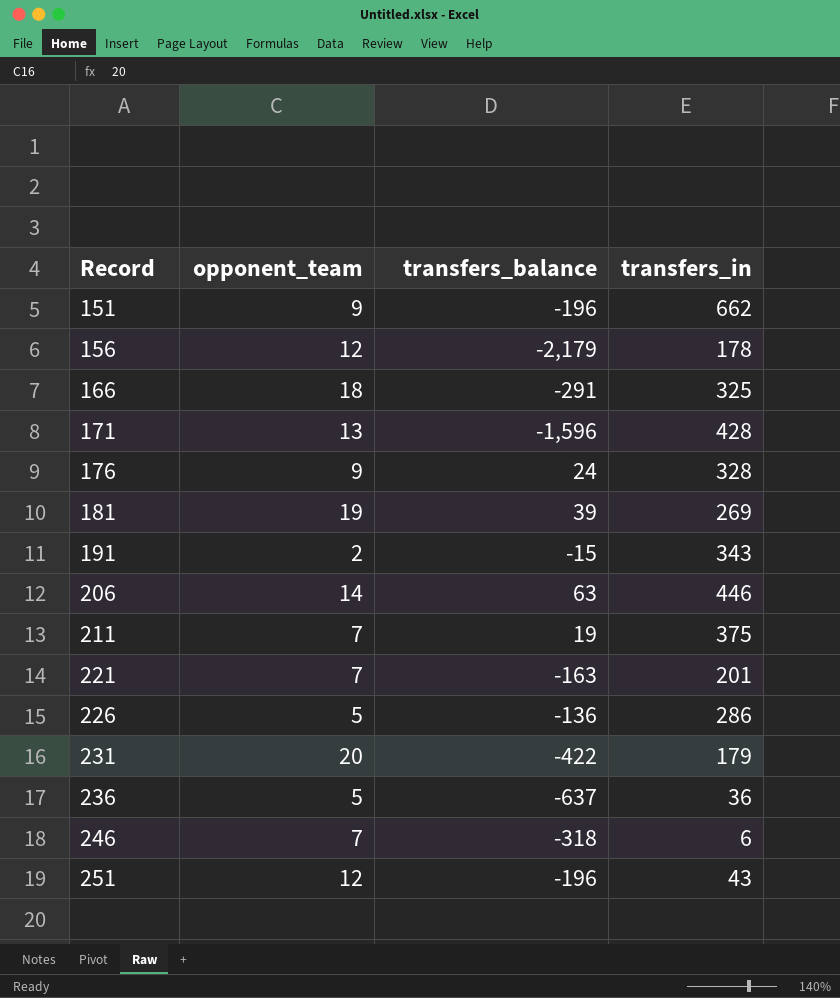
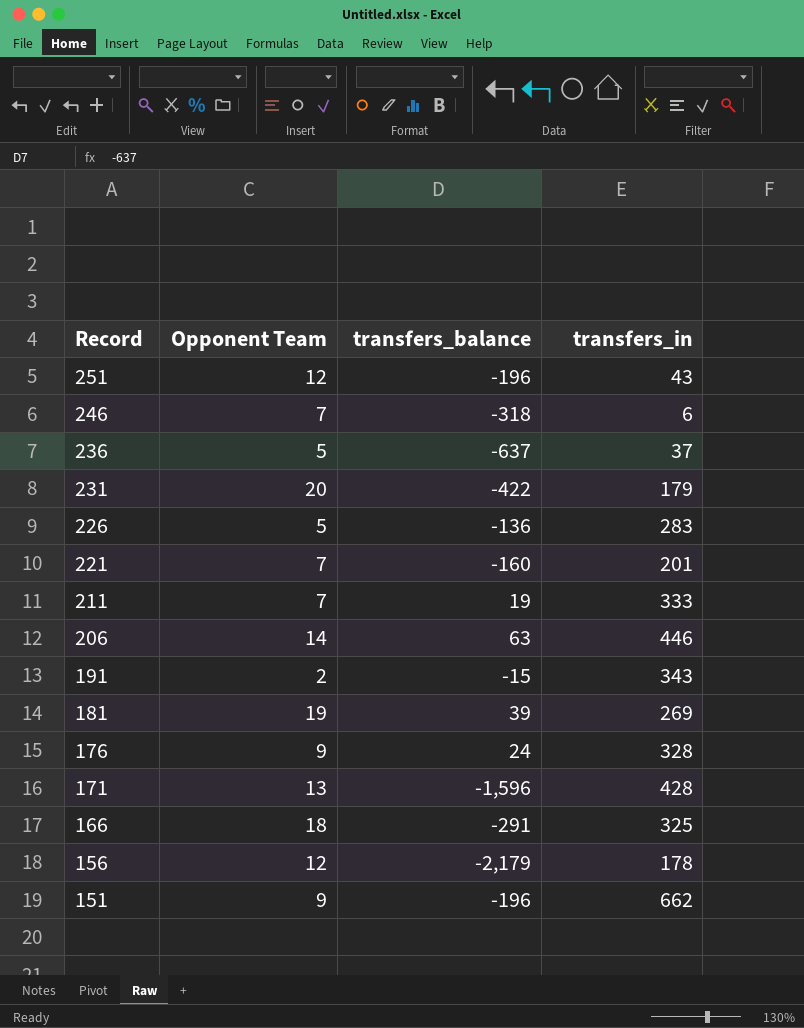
row order: Record ascending -> Record descending
column name: opponent_team -> Opponent Team
236 | transfers_in: 36 -> 37
226 | transfers_in: 286 -> 283
221 | transfers_balance: -163 -> -160
211 | transfers_in: 375 -> 333

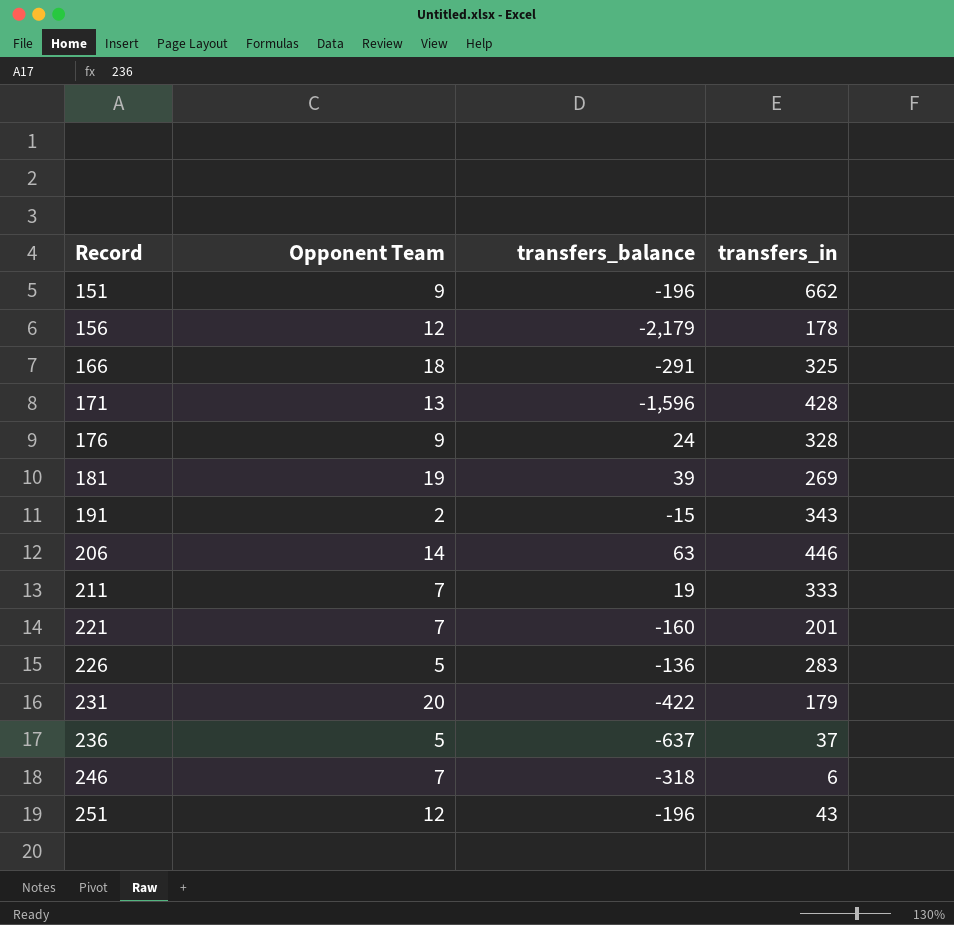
row order: Record descending -> Record ascending

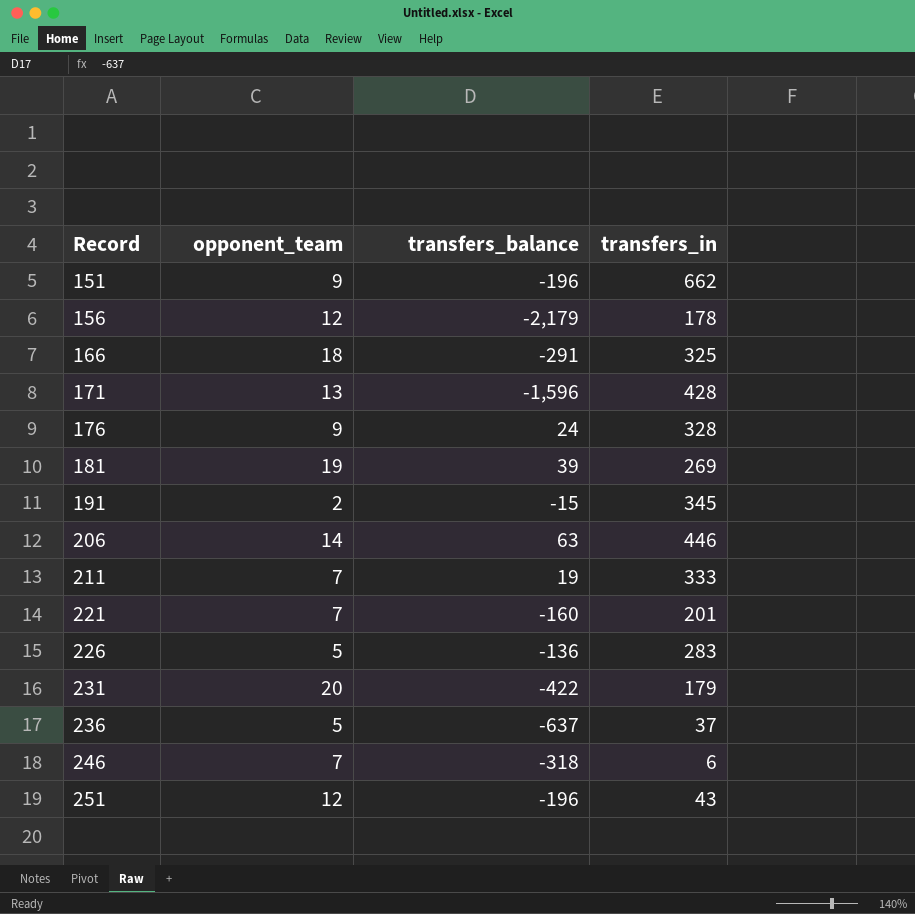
column name: Opponent Team -> opponent_team
191 | transfers_in: 343 -> 345

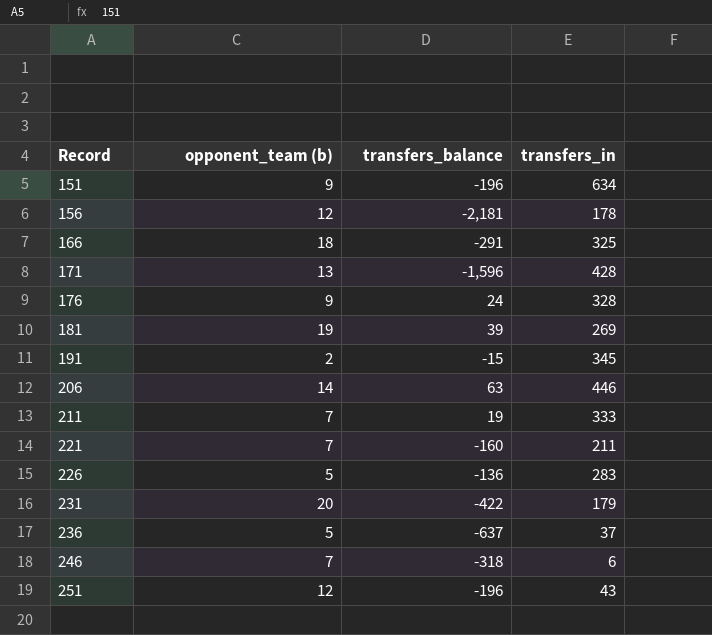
column name: opponent_team -> opponent_team (b)
151 | transfers_in: 662 -> 634
156 | transfers_balance: -2,179 -> -2,181
221 | transfers_in: 201 -> 211

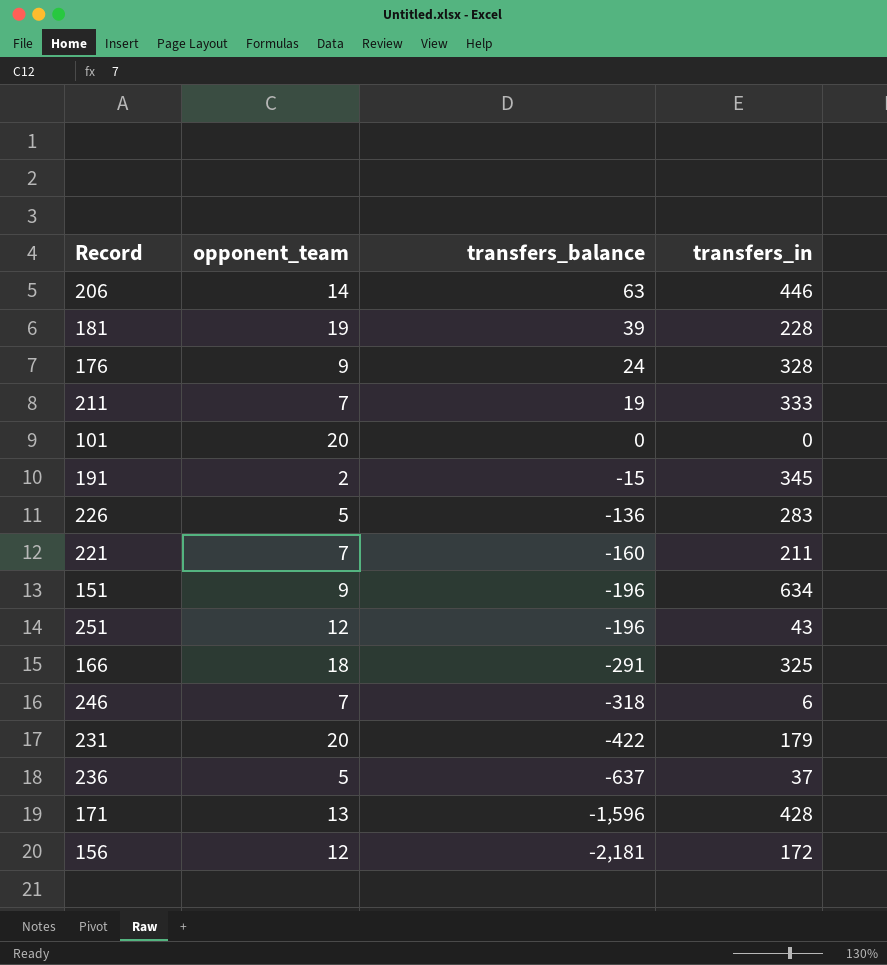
row order: Record ascending -> transfers_balance descending
column name: opponent_team (b) -> opponent_team
181 | transfers_in: 269 -> 228
row 101: none -> 20 | 0 | 0
156 | transfers_in: 178 -> 172

